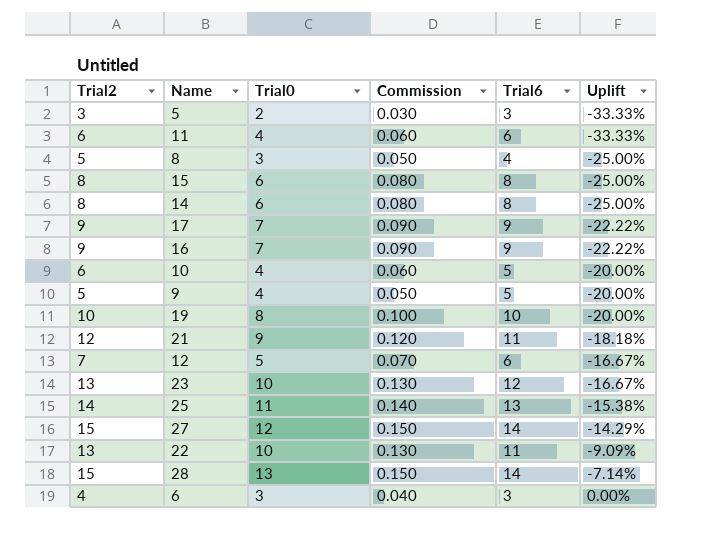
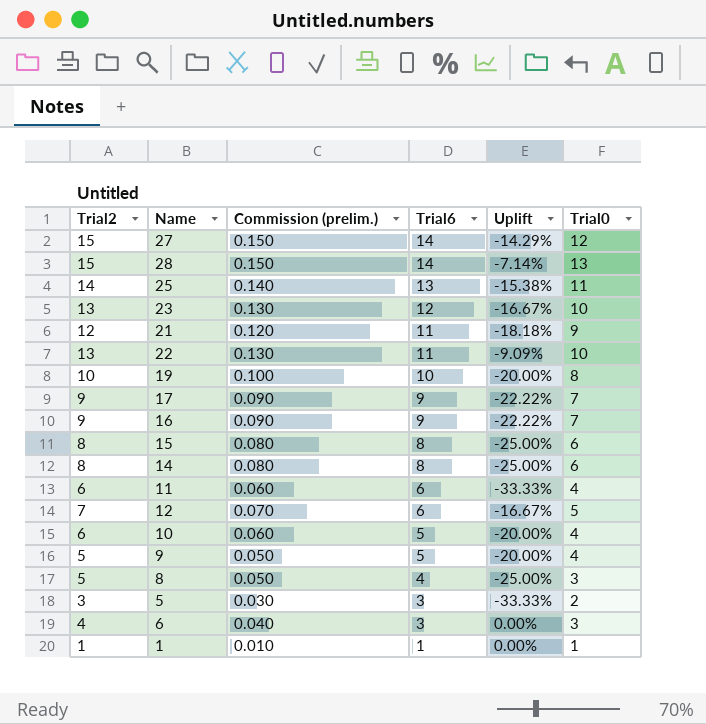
row order: Uplift ascending -> Trial6 descending
column name: Commission -> Commission (prelim.)
column Trial0 | position: 3 -> 6
row 1: none -> 1 | 0.010 | 1 | 0.00% | 1

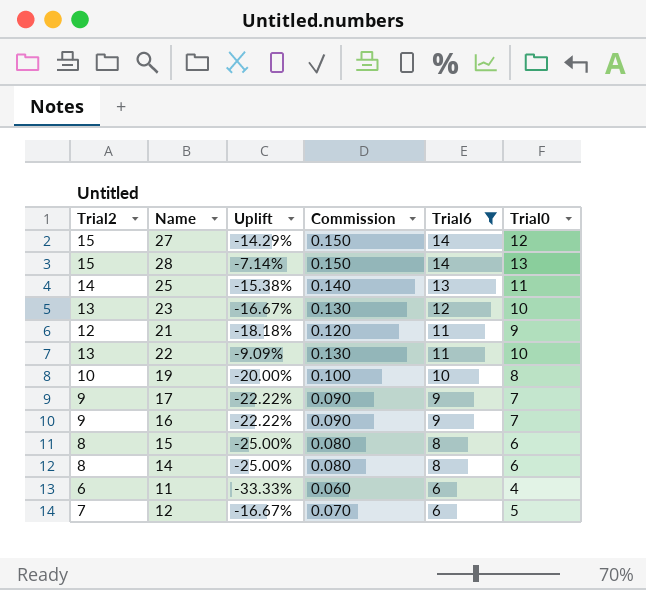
filter: none -> Trial6 >= 6
column Uplift | position: 5 -> 3
column name: Commission (prelim.) -> Commission

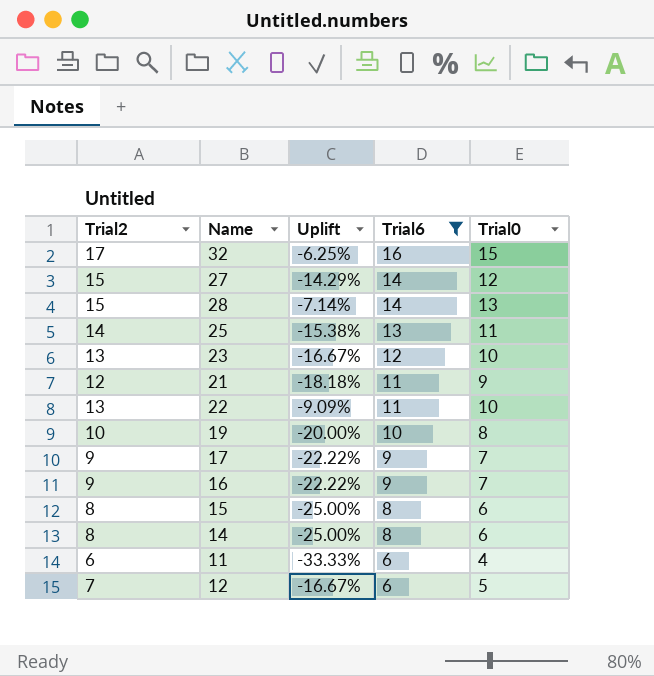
column Commission | formula: [Trial2] * 0.01 -> none
row 32: none -> 17 | -6.25% | 16 | 15

